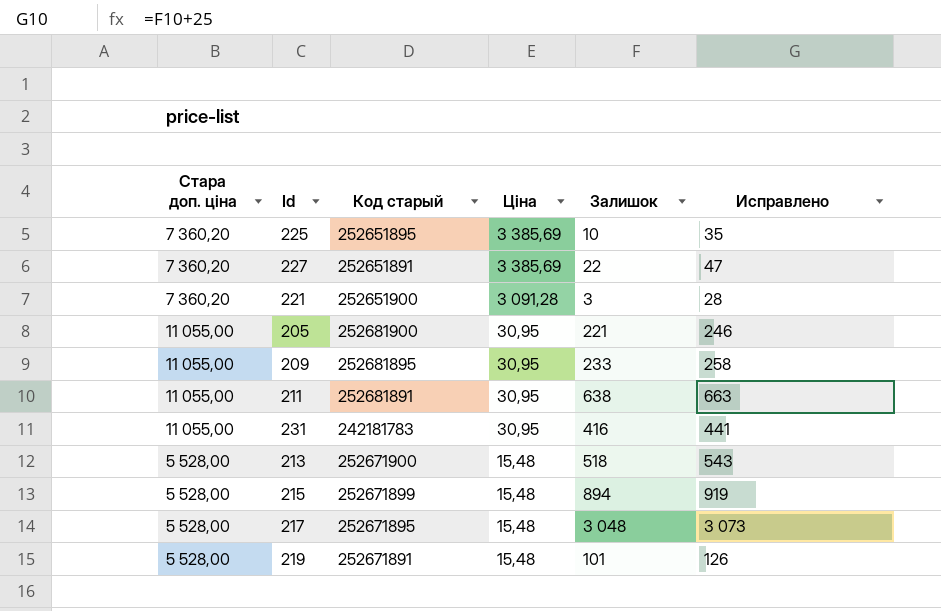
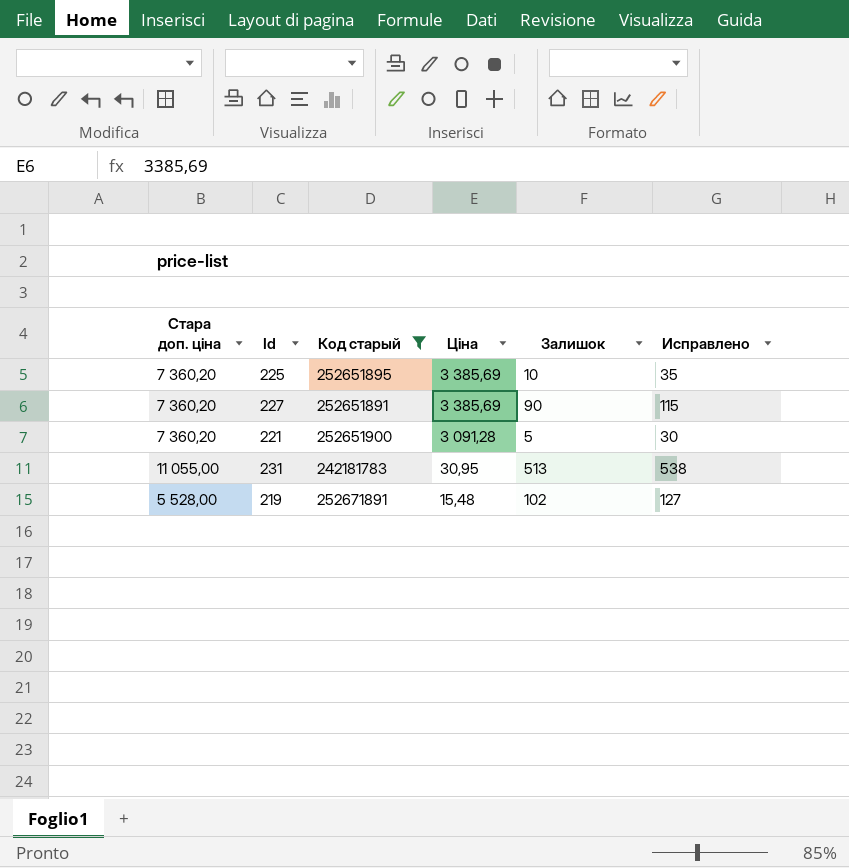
filter: none -> Код старый <= 252671891
227 | Залишок: 22 -> 90
227 | Исправлено: 47 -> 115
221 | Залишок: 3 -> 5
221 | Исправлено: 28 -> 30
231 | Залишок: 416 -> 513
231 | Исправлено: 441 -> 538
219 | Залишок: 101 -> 102
219 | Исправлено: 126 -> 127

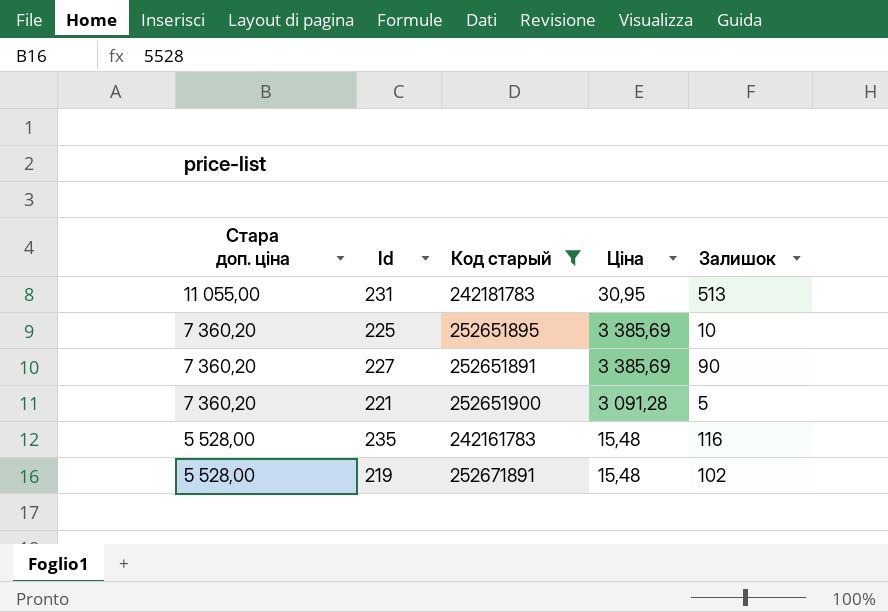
row order: Ціна descending -> Стара доп. ціна descending
column Исправлено | formula: [Залишок] + 25 -> none
row 235: none -> 5 528,00 | 242161783 | 15,48 | 116

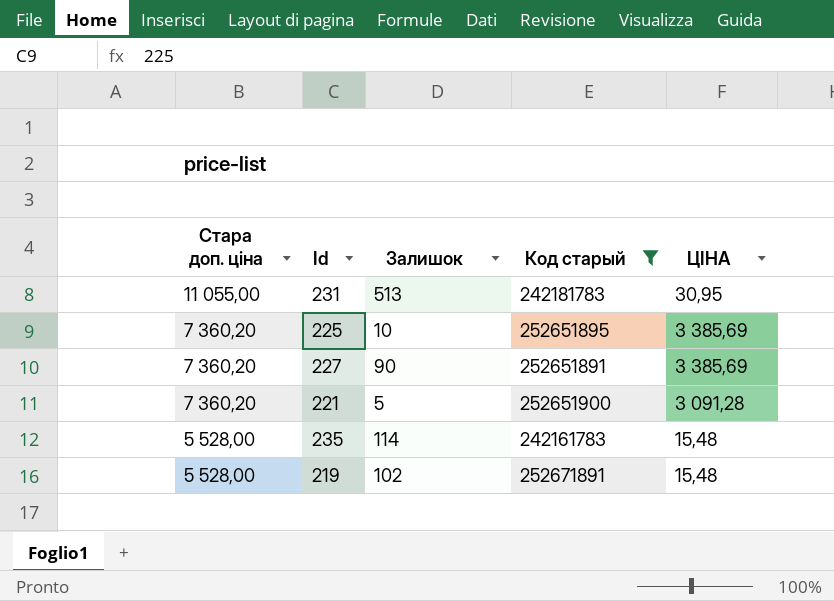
column Залишок | position: 5 -> 3
column name: Ціна -> ЦІНА
235 | Залишок: 116 -> 114

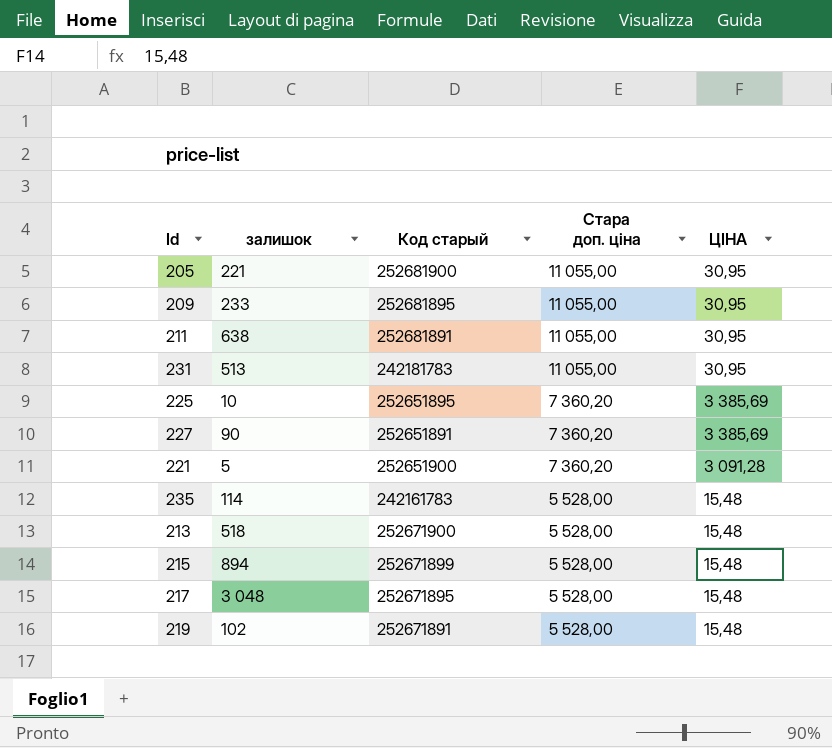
filter: Код старый <= 252671891 -> none
column name: Залишок -> залишок
column Стара доп. ціна | position: 1 -> 4

